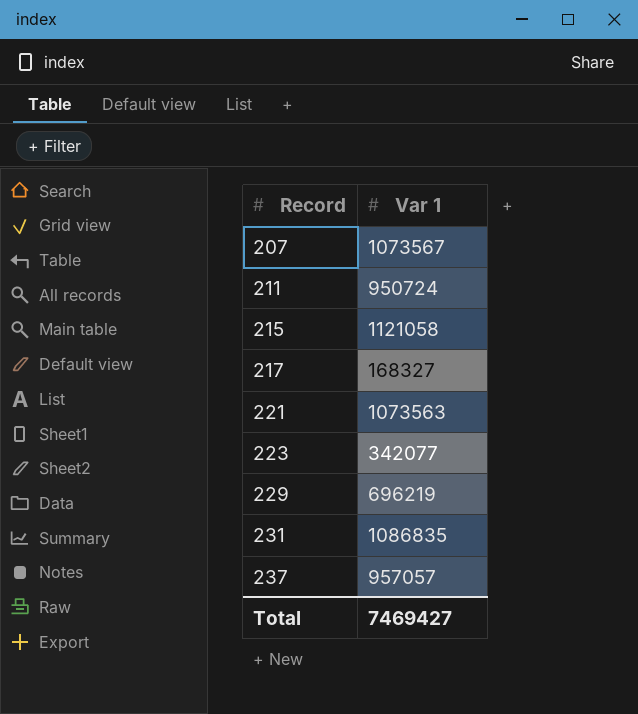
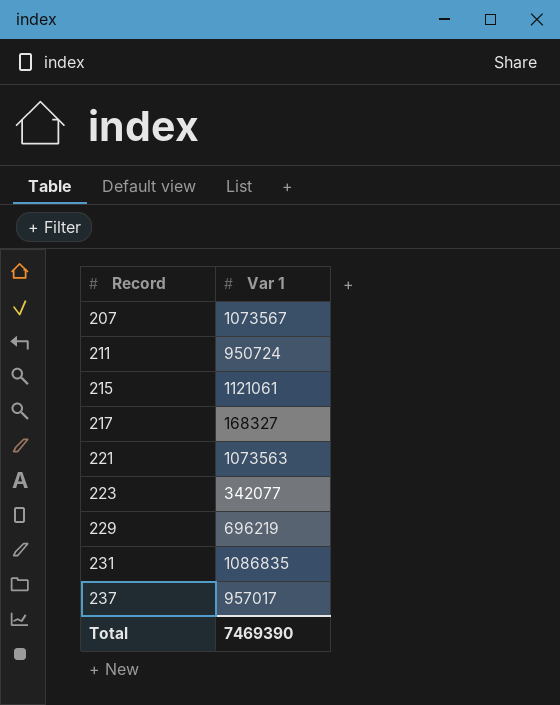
215 | Var 1: 1121058 -> 1121061
237 | Var 1: 957057 -> 957017
Total | Var 1: 7469427 -> 7469390

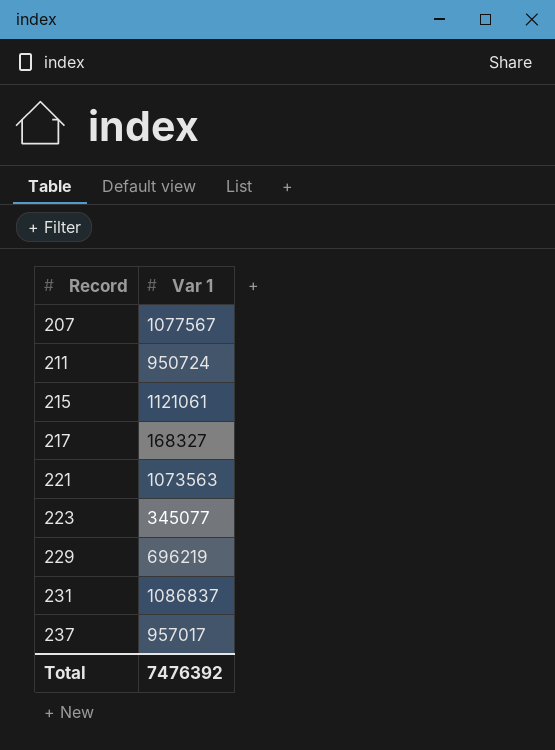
207 | Var 1: 1073567 -> 1077567
223 | Var 1: 342077 -> 345077
231 | Var 1: 1086835 -> 1086837
Total | Var 1: 7469390 -> 7476392

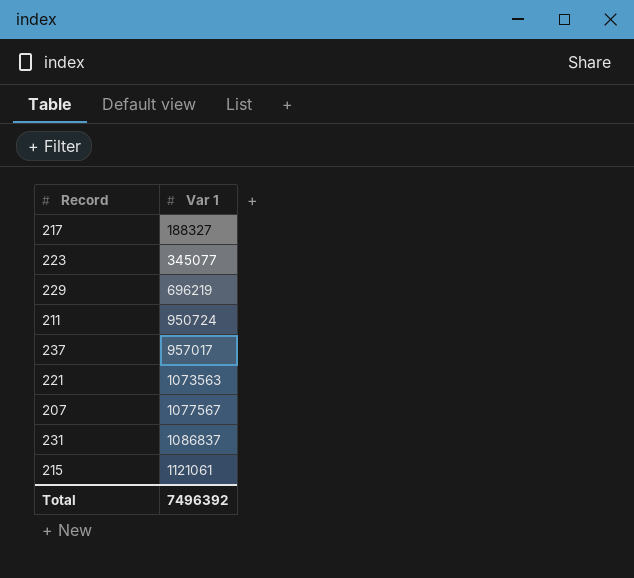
row order: Record ascending -> Var 1 ascending
217 | Var 1: 168327 -> 188327
Total | Var 1: 7476392 -> 7496392

